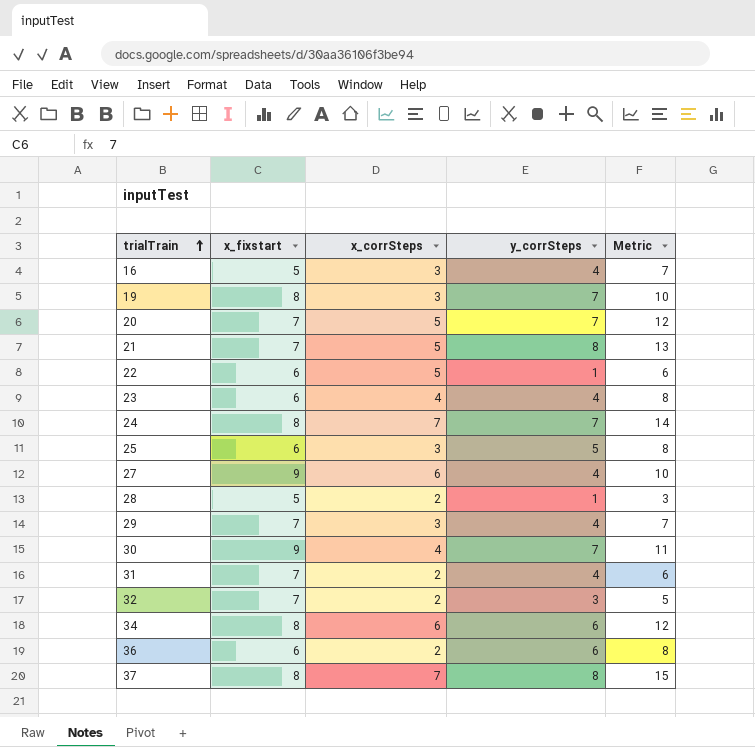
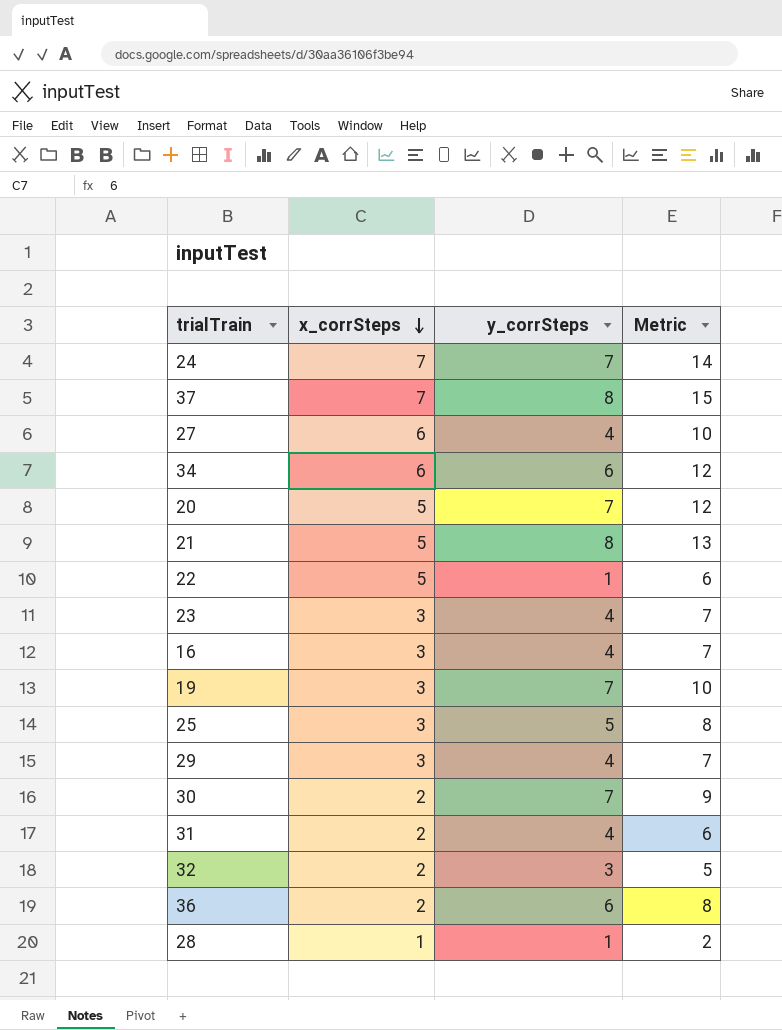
row order: trialTrain ascending -> x_corrSteps descending
column x_fixstart | position: 2 -> none
23 | x_corrSteps: 4 -> 3
23 | Metric: 8 -> 7
30 | x_corrSteps: 4 -> 2
30 | Metric: 11 -> 9
28 | x_corrSteps: 2 -> 1
28 | Metric: 3 -> 2

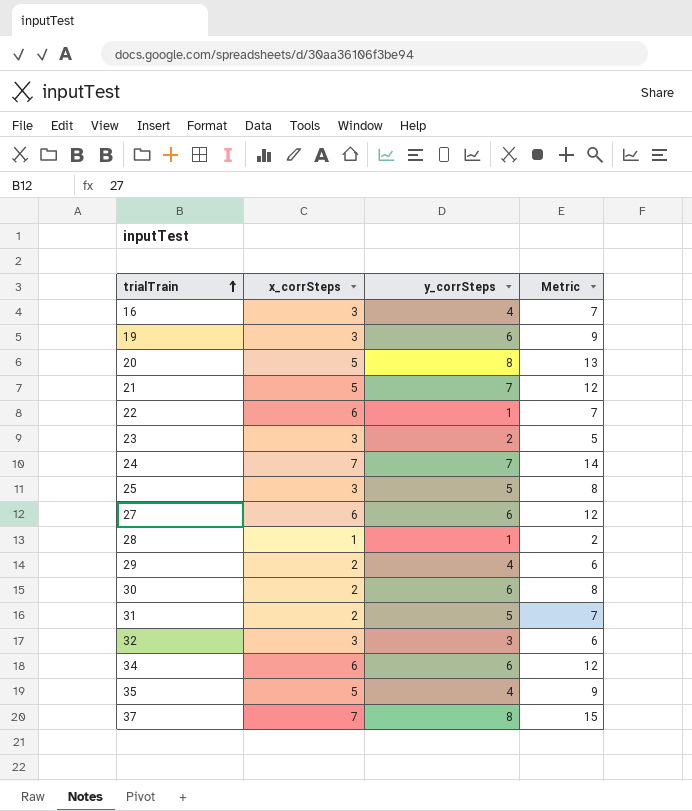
row order: x_corrSteps descending -> trialTrain ascending
row 36: 2 | 6 | 8 -> none
19 | y_corrSteps: 7 -> 6
19 | Metric: 10 -> 9
20 | y_corrSteps: 7 -> 8
20 | Metric: 12 -> 13
21 | y_corrSteps: 8 -> 7
21 | Metric: 13 -> 12
22 | x_corrSteps: 5 -> 6
22 | Metric: 6 -> 7
23 | y_corrSteps: 4 -> 2
23 | Metric: 7 -> 5
27 | y_corrSteps: 4 -> 6
27 | Metric: 10 -> 12
29 | x_corrSteps: 3 -> 2
29 | Metric: 7 -> 6
30 | y_corrSteps: 7 -> 6
30 | Metric: 9 -> 8
31 | y_corrSteps: 4 -> 5
31 | Metric: 6 -> 7
32 | x_corrSteps: 2 -> 3
32 | Metric: 5 -> 6
row 35: none -> 5 | 4 | 9

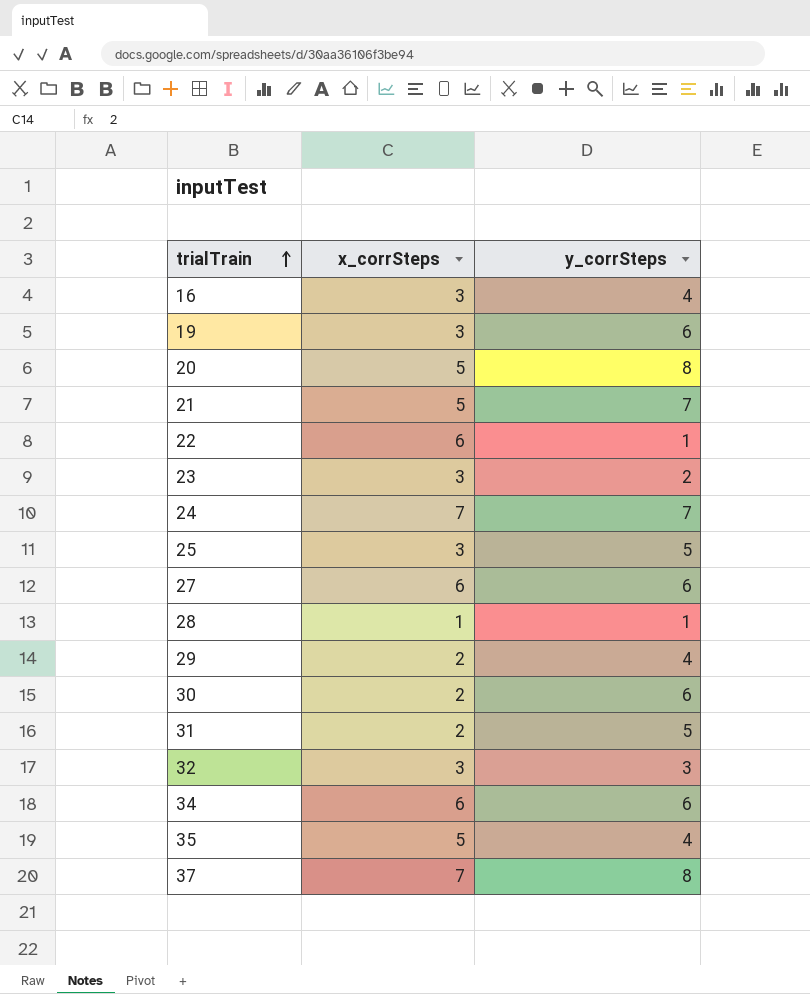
column Metric | formula: [x_corrSteps] + [y_corrSteps] -> none

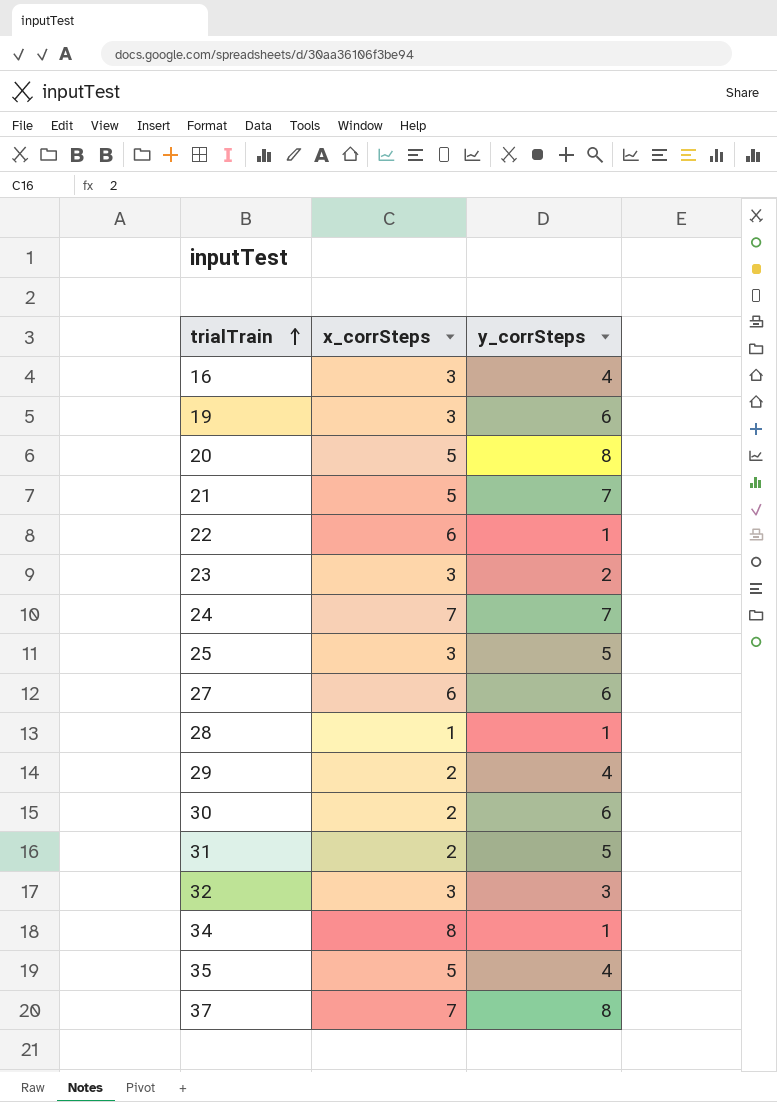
34 | x_corrSteps: 6 -> 8
34 | y_corrSteps: 6 -> 1

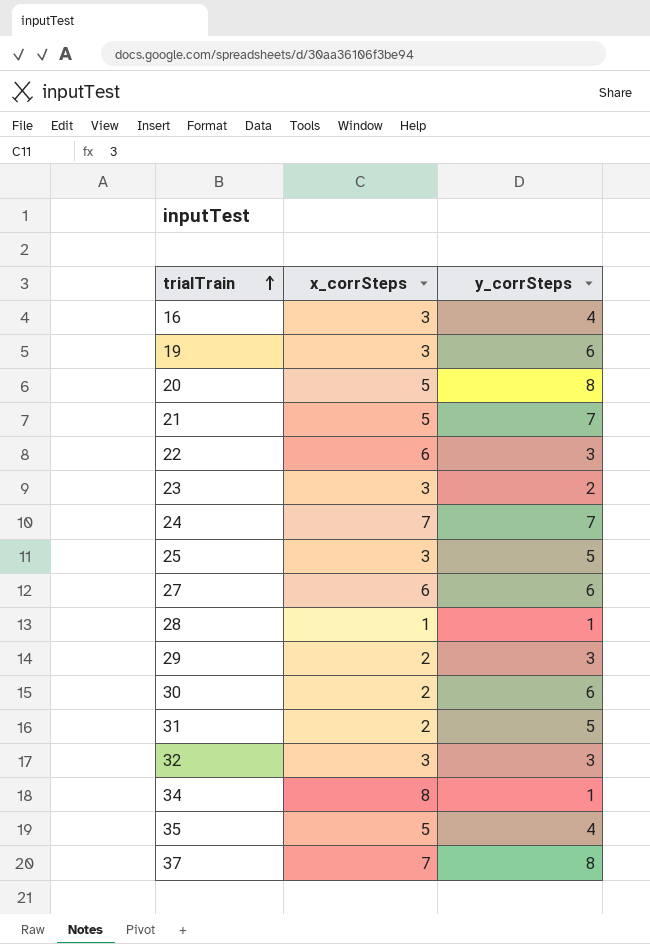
22 | y_corrSteps: 1 -> 3
29 | y_corrSteps: 4 -> 3

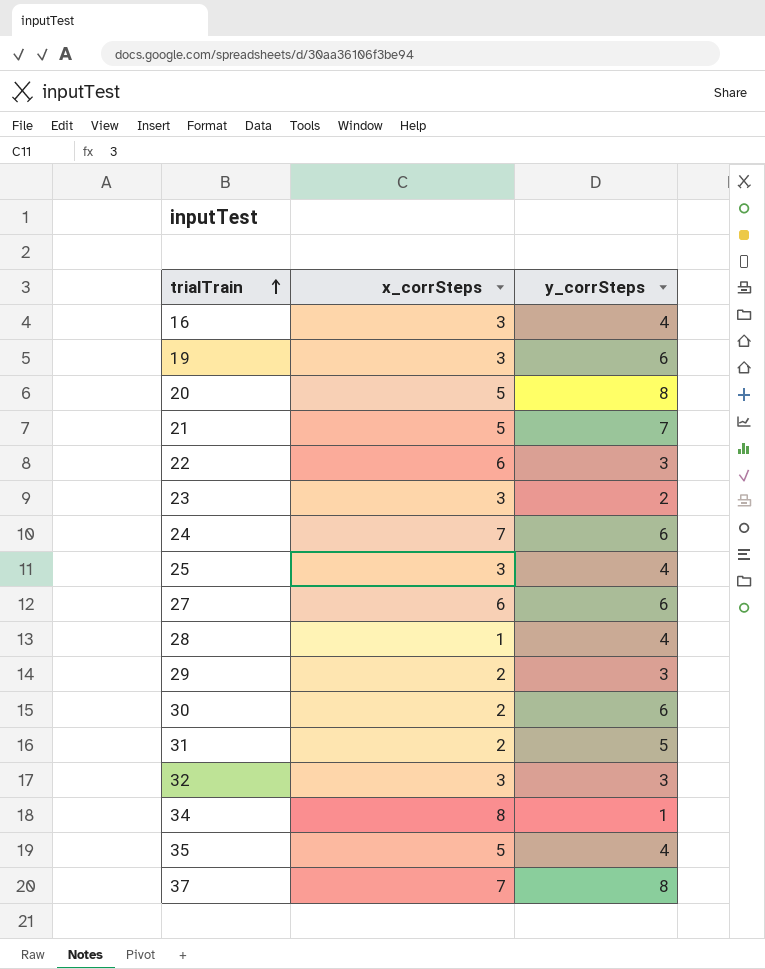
24 | y_corrSteps: 7 -> 6
25 | y_corrSteps: 5 -> 4
28 | y_corrSteps: 1 -> 4

